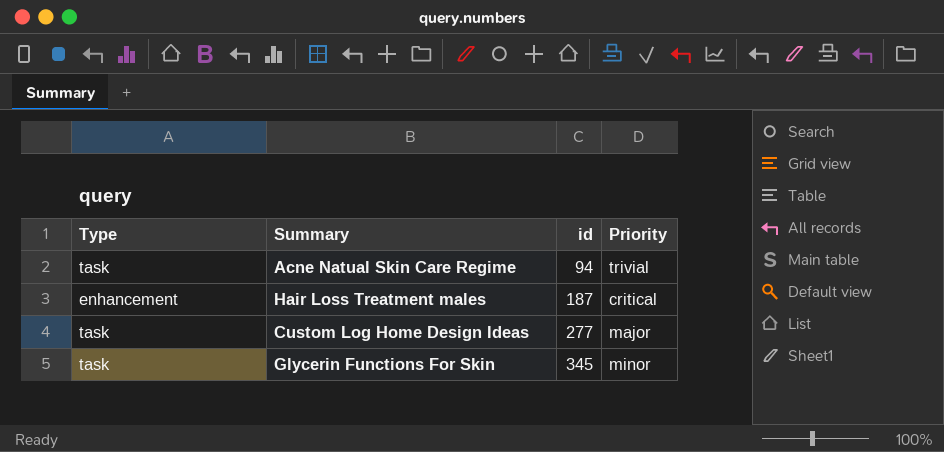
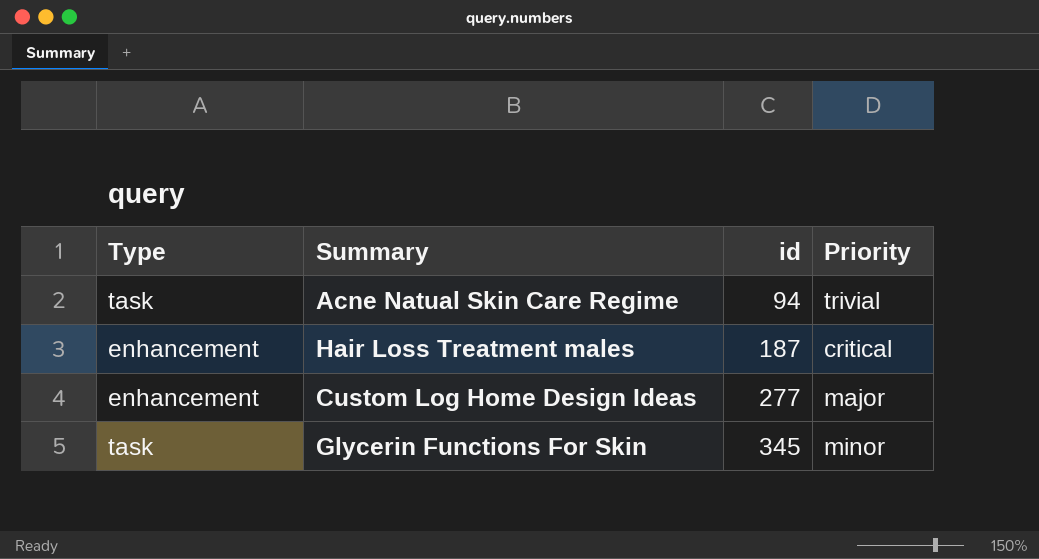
Custom Log Home Design Ideas | Type: task -> enhancement

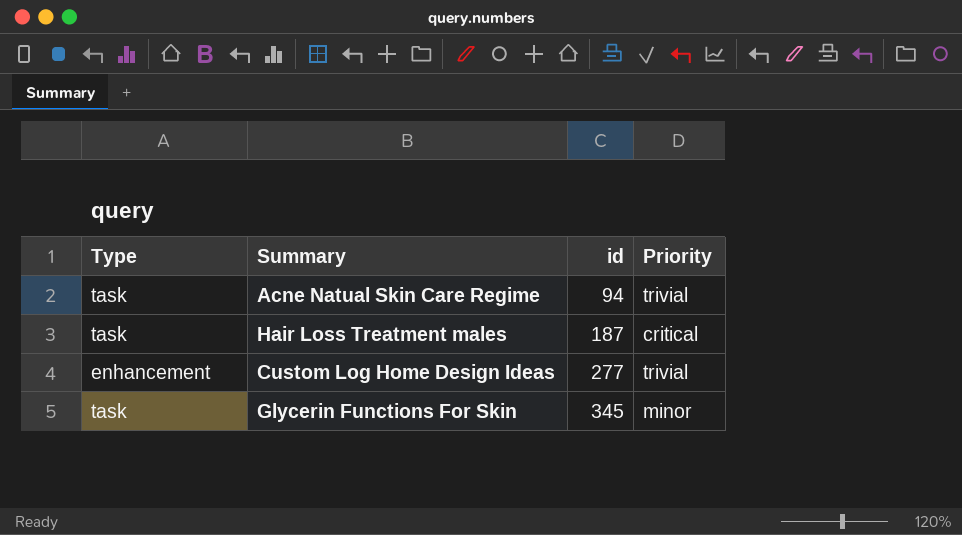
Hair Loss Treatment males | Type: enhancement -> task
Custom Log Home Design Ideas | Priority: major -> trivial

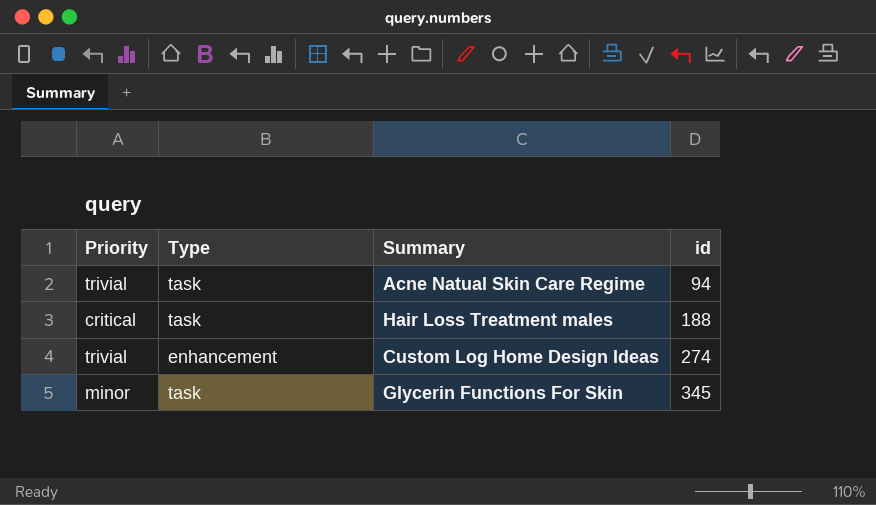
column Priority | position: 4 -> 1
Hair Loss Treatment males | id: 187 -> 188
Custom Log Home Design Ideas | id: 277 -> 274

